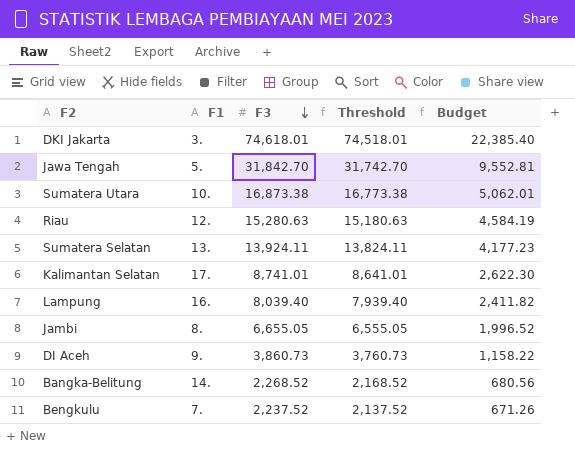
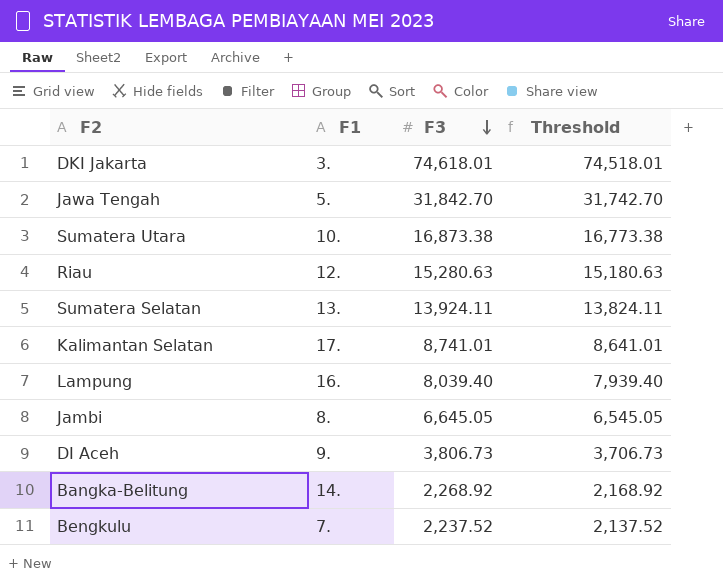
column Budget | formula: [F3] * 0.3 -> none
Jambi | F3: 6,655.05 -> 6,645.05
Jambi | Threshold: 6,555.05 -> 6,545.05
DI Aceh | F3: 3,860.73 -> 3,806.73
DI Aceh | Threshold: 3,760.73 -> 3,706.73
Bangka-Belitung | F3: 2,268.52 -> 2,268.92
Bangka-Belitung | Threshold: 2,168.52 -> 2,168.92

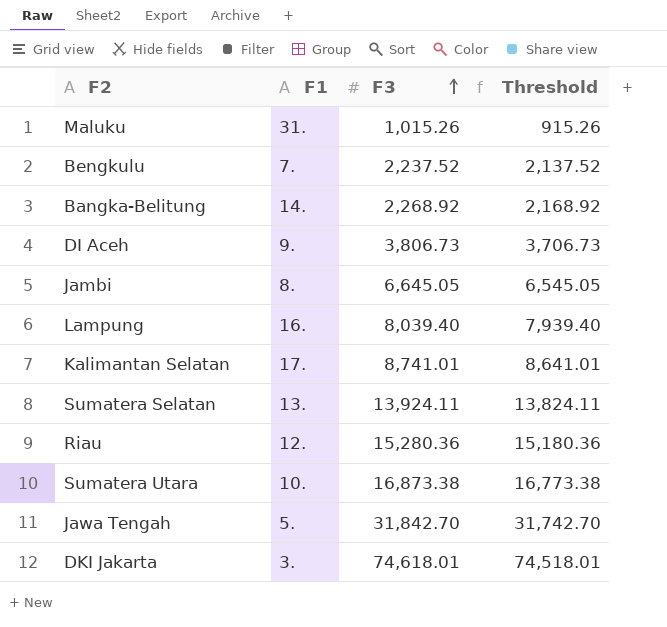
row order: F3 descending -> F3 ascending
row Maluku: none -> 31. | 1,015.26 | 915.26
Riau | F3: 15,280.63 -> 15,280.36
Riau | Threshold: 15,180.63 -> 15,180.36

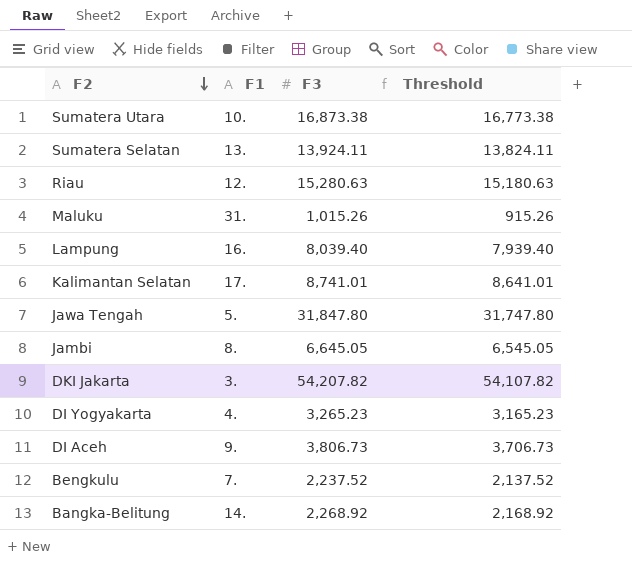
row order: F3 ascending -> F2 descending
Riau | F3: 15,280.36 -> 15,280.63
Riau | Threshold: 15,180.36 -> 15,180.63
Jawa Tengah | F3: 31,842.70 -> 31,847.80
Jawa Tengah | Threshold: 31,742.70 -> 31,747.80
DKI Jakarta | F3: 74,618.01 -> 54,207.82
DKI Jakarta | Threshold: 74,518.01 -> 54,107.82
row DI Yogyakarta: none -> 4. | 3,265.23 | 3,165.23

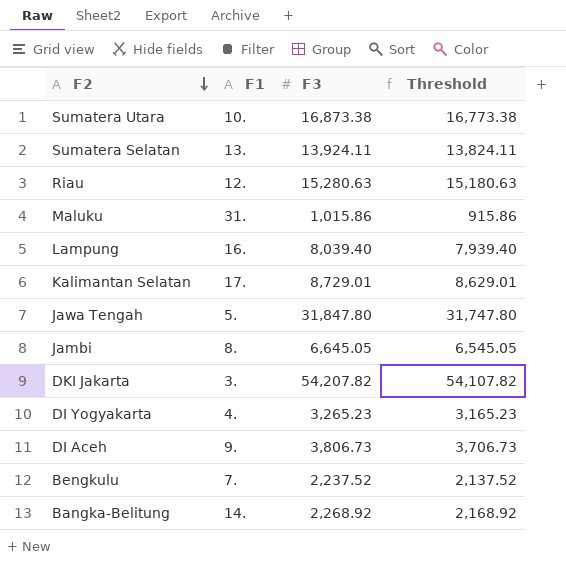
Maluku | F3: 1,015.26 -> 1,015.86
Maluku | Threshold: 915.26 -> 915.86
Kalimantan Selatan | F3: 8,741.01 -> 8,729.01
Kalimantan Selatan | Threshold: 8,641.01 -> 8,629.01

